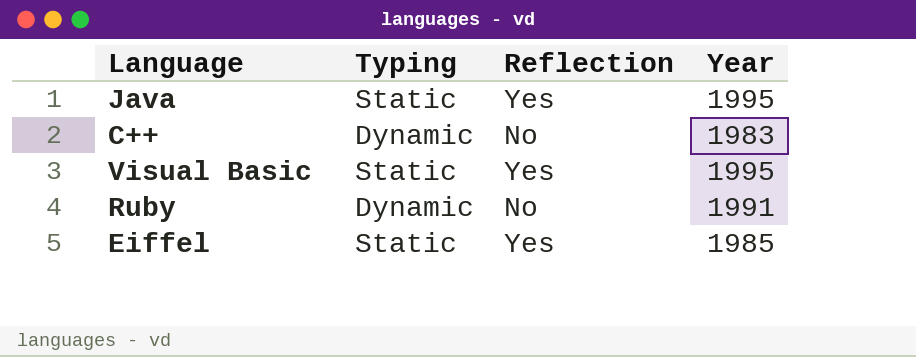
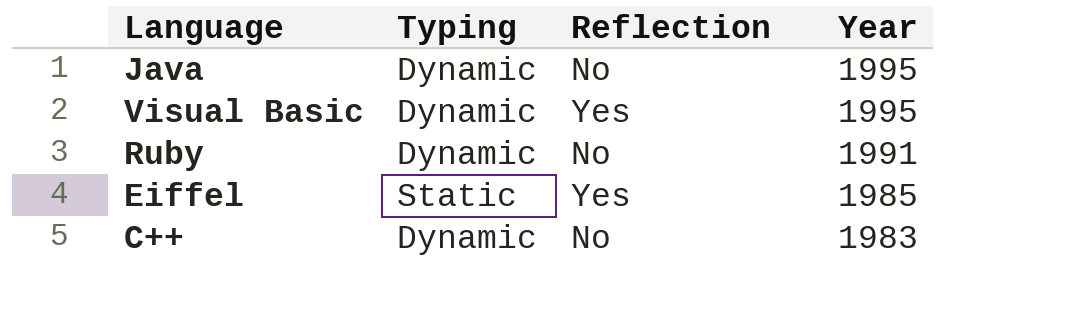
row order: none -> Year descending
Java | Typing: Static -> Dynamic
Java | Reflection: Yes -> No
Visual Basic | Typing: Static -> Dynamic

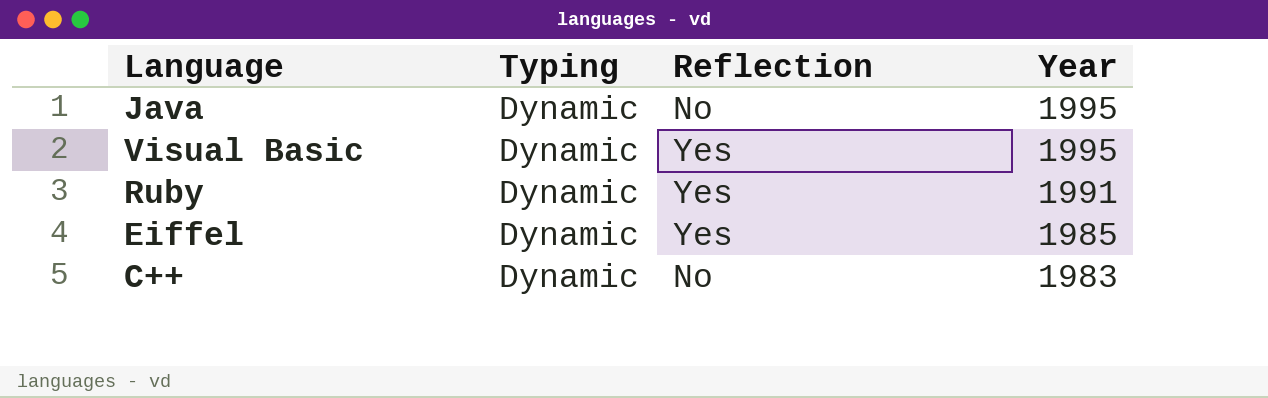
Ruby | Reflection: No -> Yes
Eiffel | Typing: Static -> Dynamic

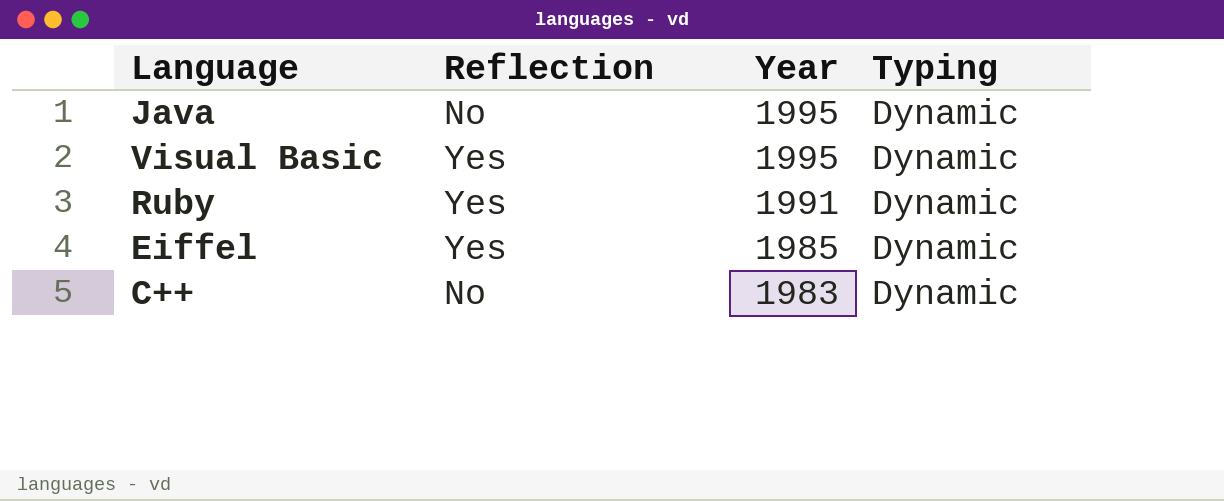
column Typing | position: 2 -> 4

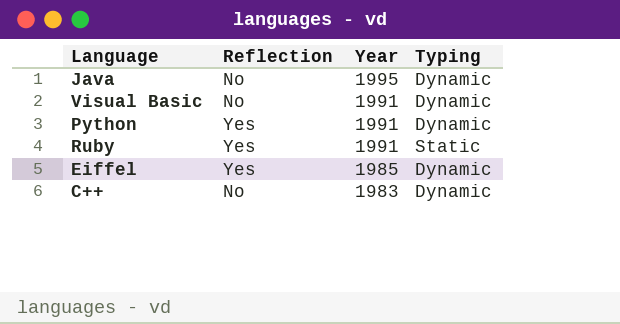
Visual Basic | Reflection: Yes -> No
Visual Basic | Year: 1995 -> 1991
row Python: none -> Yes | 1991 | Dynamic
Ruby | Typing: Dynamic -> Static

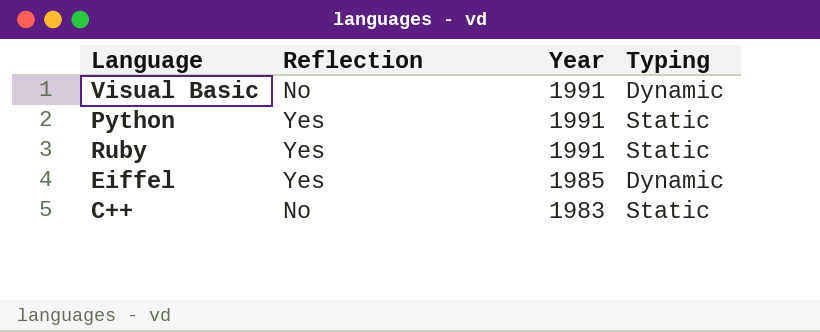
row Java: No | 1995 | Dynamic -> none
Python | Typing: Dynamic -> Static
C++ | Typing: Dynamic -> Static

